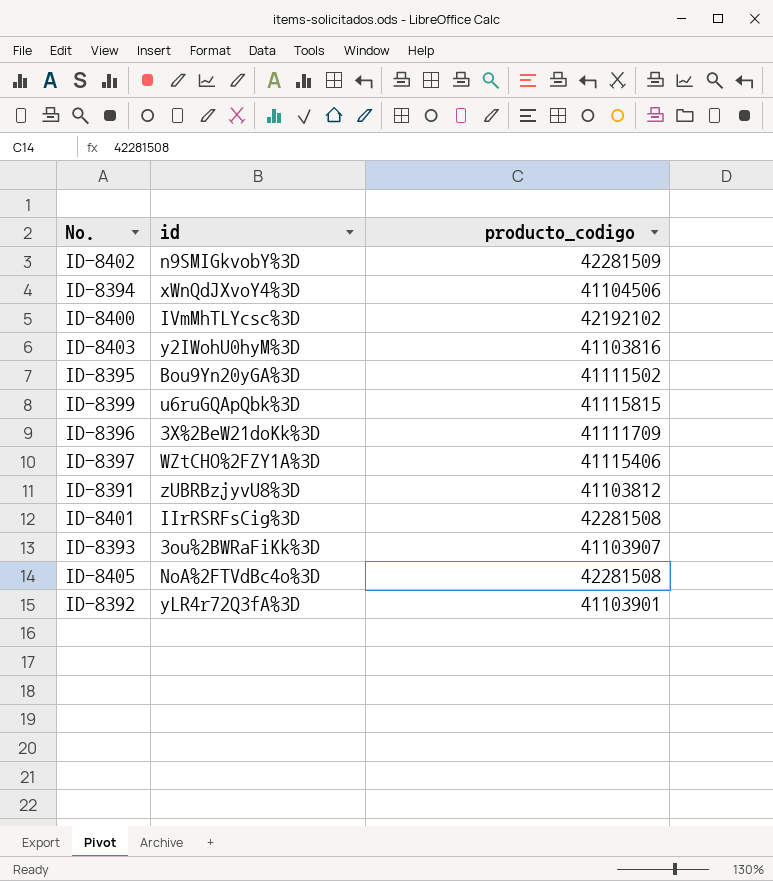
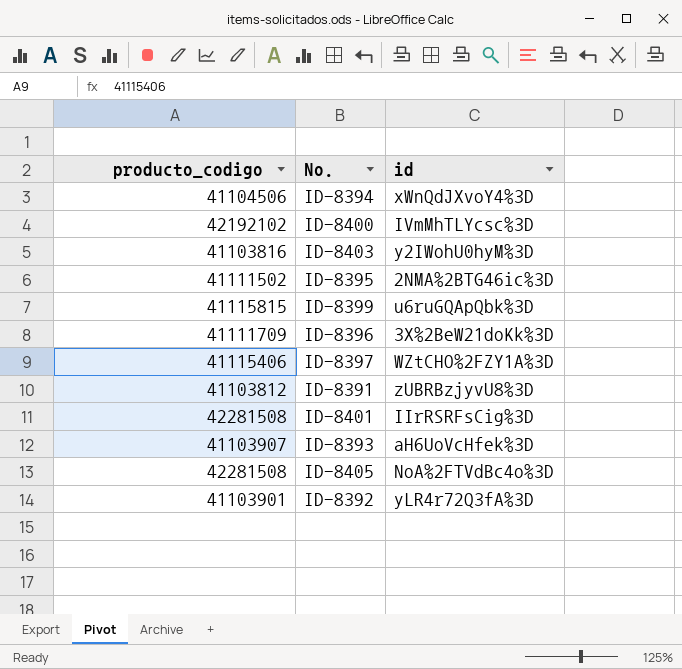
column producto_codigo | position: 3 -> 1
row ID-8402: n9SMIGkvobY%3D | 42281509 -> none
ID-8395 | id: Bou9Yn20yGA%3D -> 2NMA%2BTG46ic%3D
ID-8393 | id: 3ou%2BWRaFiKk%3D -> aH6UoVcHfek%3D

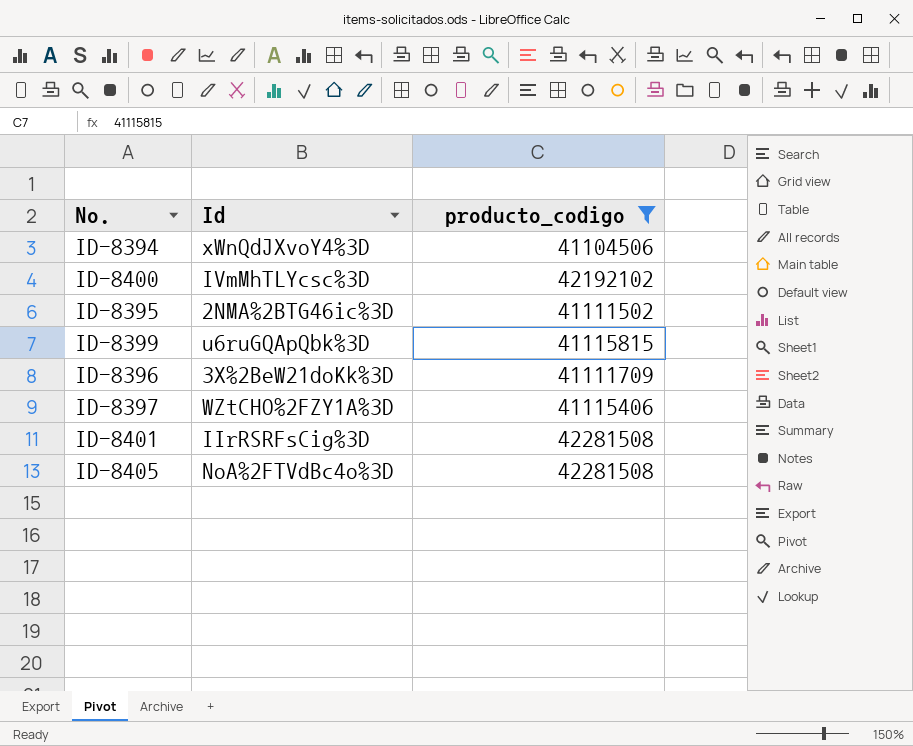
filter: none -> producto_codigo >= 41104506
column name: id -> Id
column producto_codigo | position: 1 -> 3

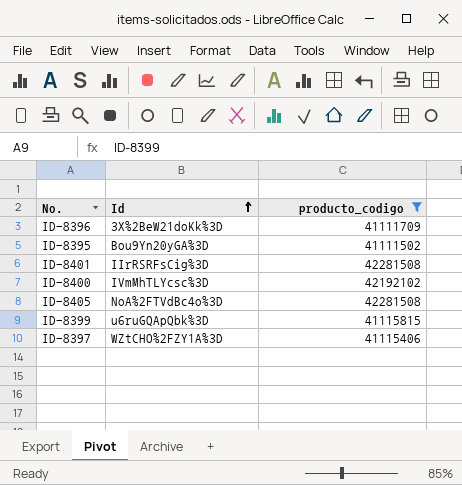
row order: none -> Id ascending
row ID-8394: xWnQdJXvoY4%3D | 41104506 -> none
ID-8395 | Id: 2NMA%2BTG46ic%3D -> Bou9Yn20yGA%3D

